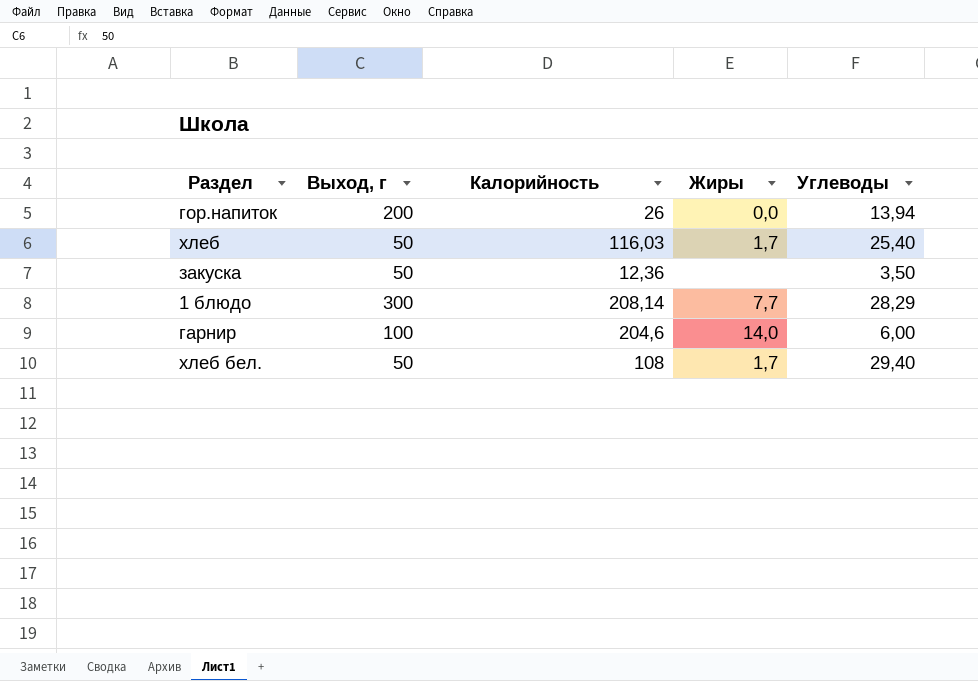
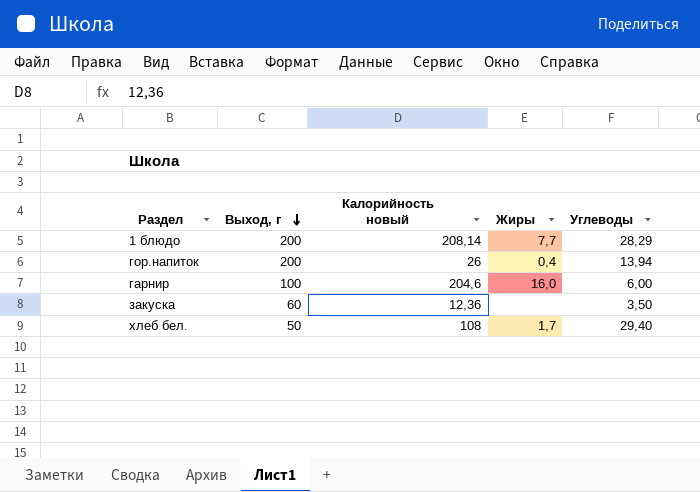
row order: none -> Выход, г descending
column name: Калорийность -> Калорийность новый
row хлеб: 50 | 116,03 | 1,7 | 25,40 -> none
1 блюдо | Выход, г: 300 -> 200
гор.напиток | Жиры: 0,0 -> 0,4
гарнир | Жиры: 14,0 -> 16,0
закуска | Выход, г: 50 -> 60

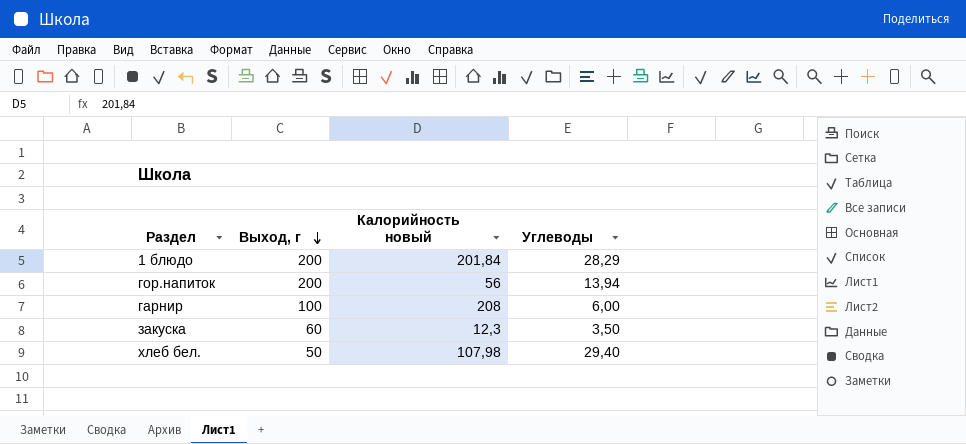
column Жиры | position: 4 -> none
1 блюдо | Калорийность новый: 208,14 -> 201,84
гор.напиток | Калорийность новый: 26 -> 56
гарнир | Калорийность новый: 204,6 -> 208
закуска | Калорийность новый: 12,36 -> 12,3
хлеб бел. | Калорийность новый: 108 -> 107,98

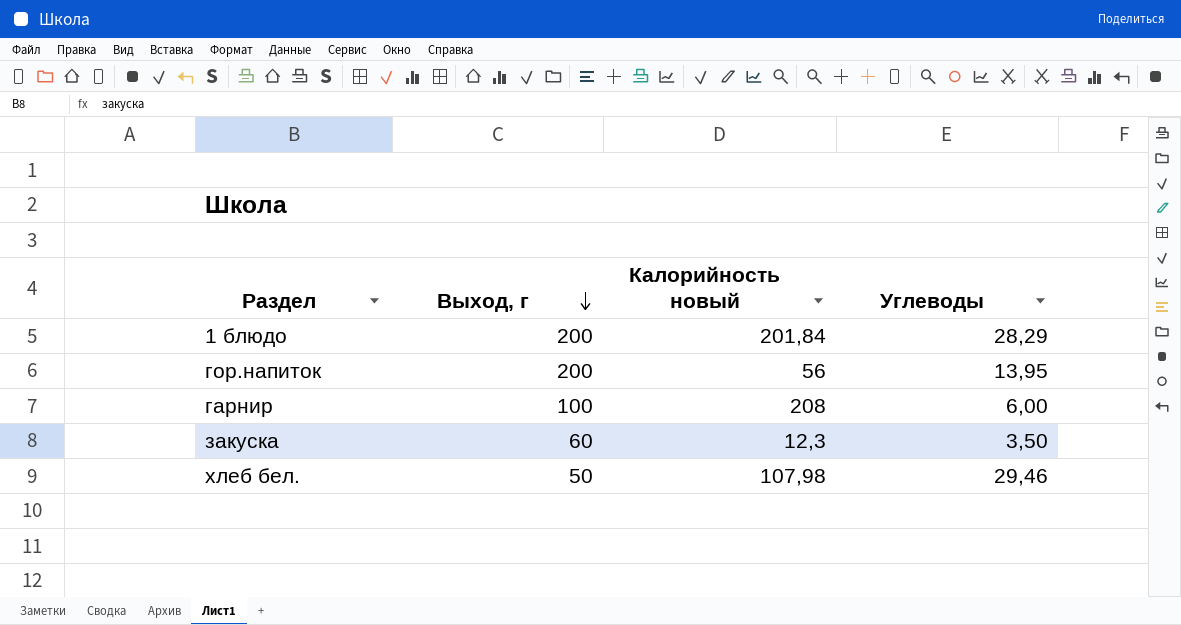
гор.напиток | Углеводы: 13,94 -> 13,95
хлеб бел. | Углеводы: 29,40 -> 29,46

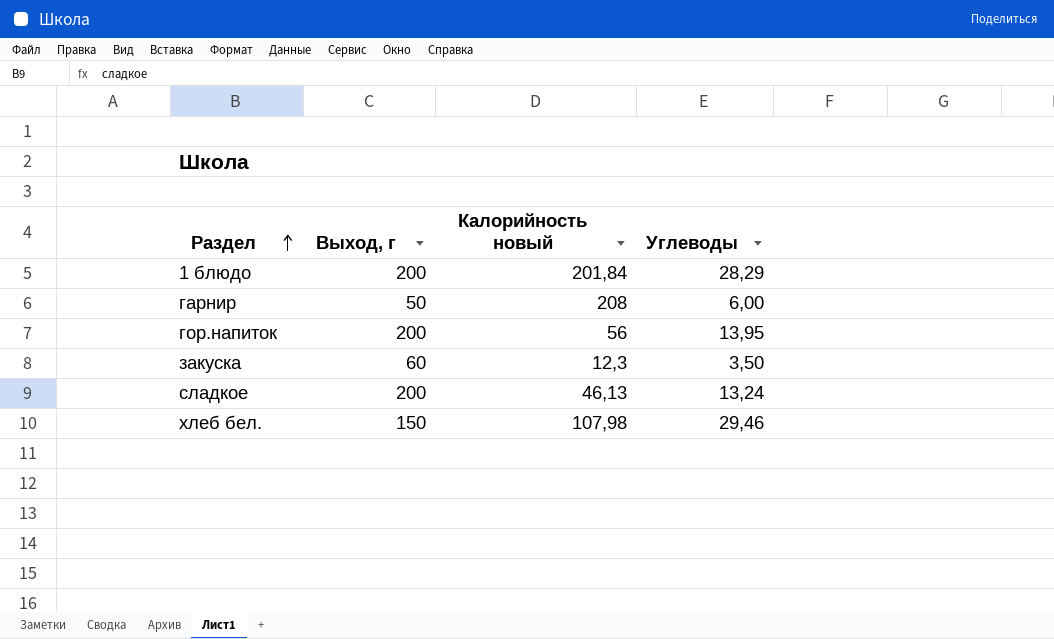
row order: Выход, г descending -> Раздел ascending
гарнир | Выход, г: 100 -> 50
row сладкое: none -> 200 | 46,13 | 13,24
хлеб бел. | Выход, г: 50 -> 150

